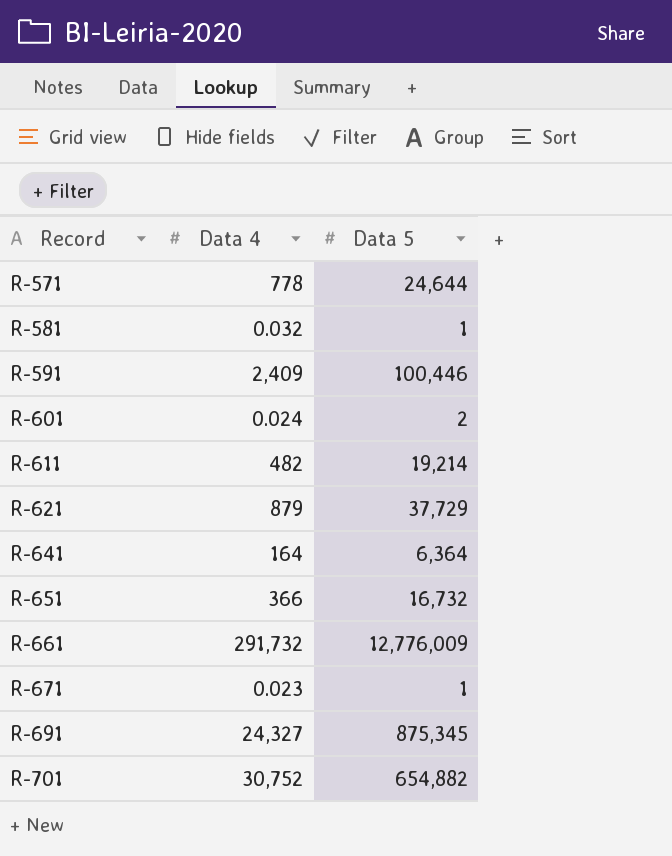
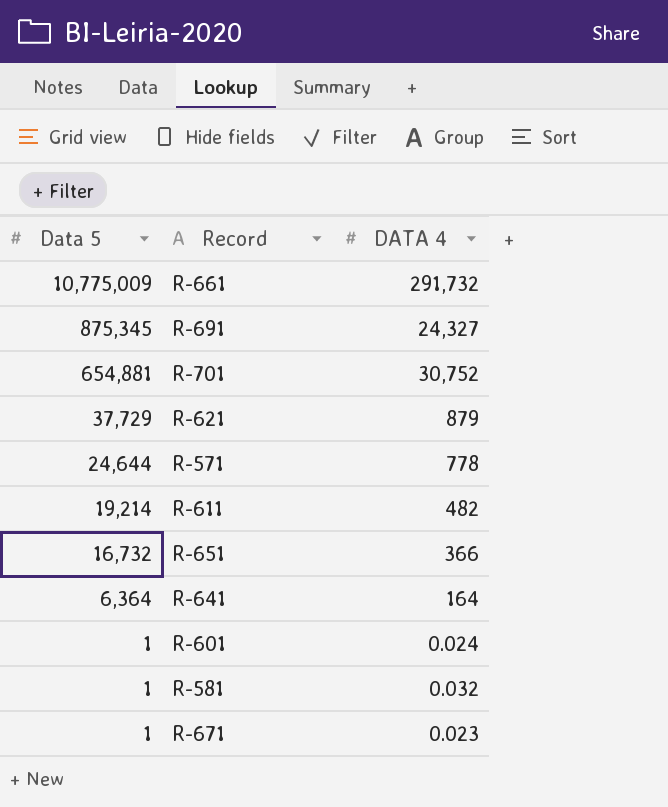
row order: Record ascending -> Data 5 descending
column Data 5 | position: 3 -> 1
column name: Data 4 -> DATA 4
row R-591: 2,409 | 100,446 -> none
R-661 | Data 5: 12,776,009 -> 10,775,009
R-701 | Data 5: 654,882 -> 654,881
R-601 | Data 5: 2 -> 1

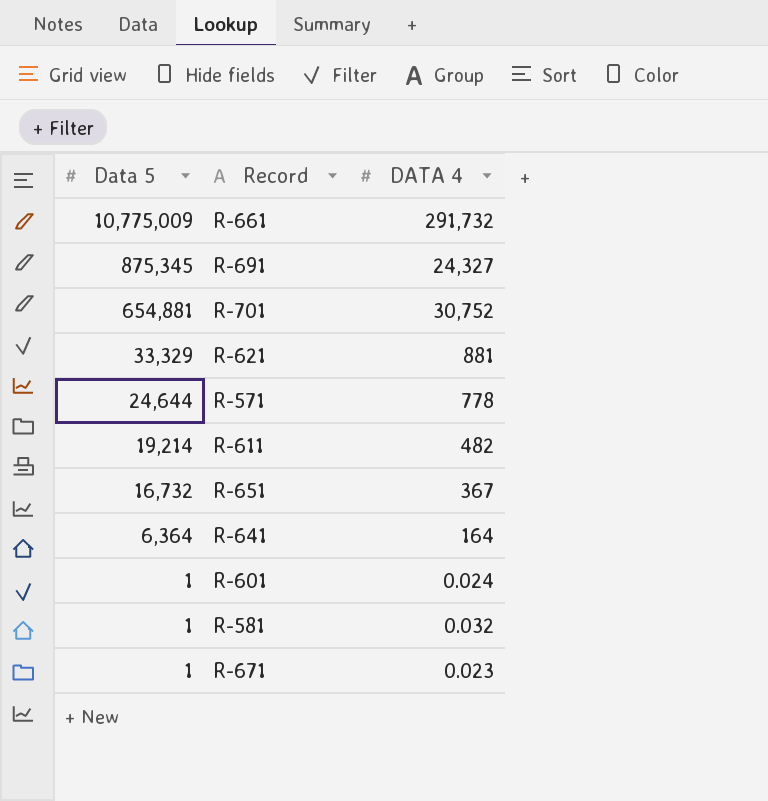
R-621 | Data 5: 37,729 -> 33,329
R-621 | DATA 4: 879 -> 881
R-651 | DATA 4: 366 -> 367

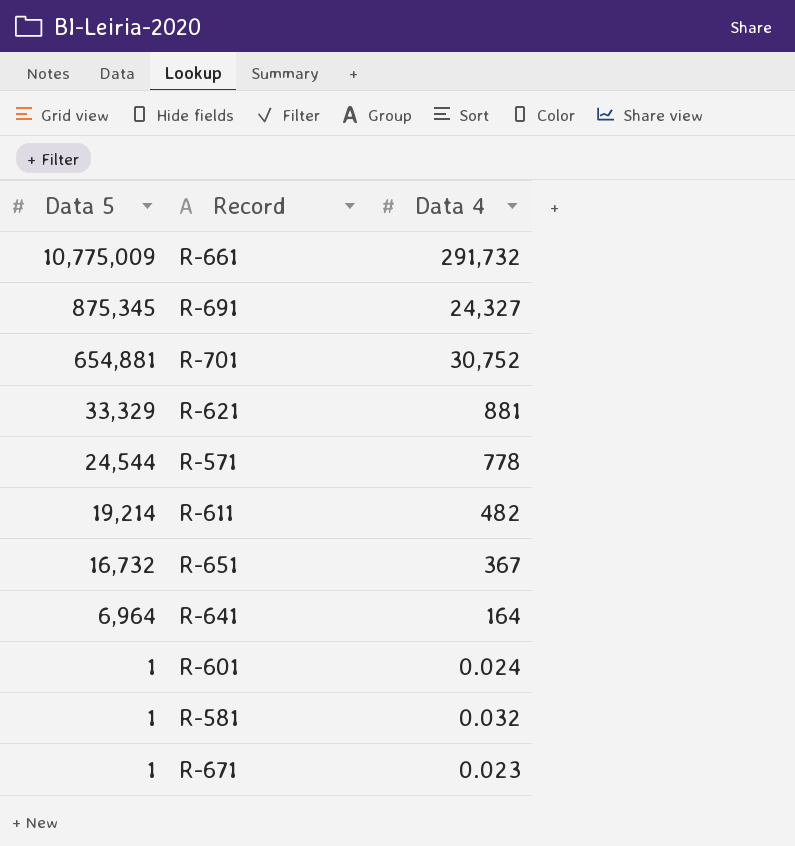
column name: DATA 4 -> Data 4
R-571 | Data 5: 24,644 -> 24,544
R-641 | Data 5: 6,364 -> 6,964

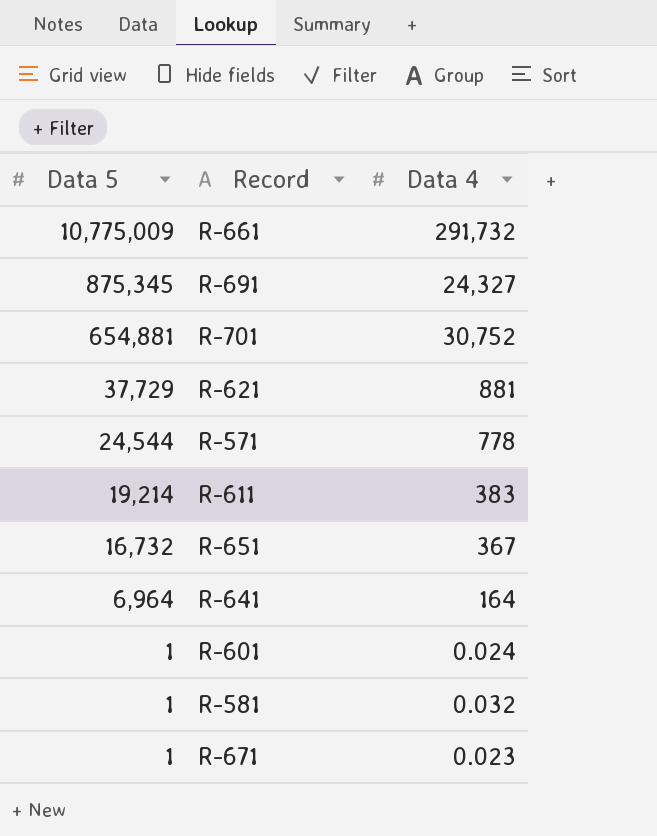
R-621 | Data 5: 33,329 -> 37,729
R-611 | Data 4: 482 -> 383

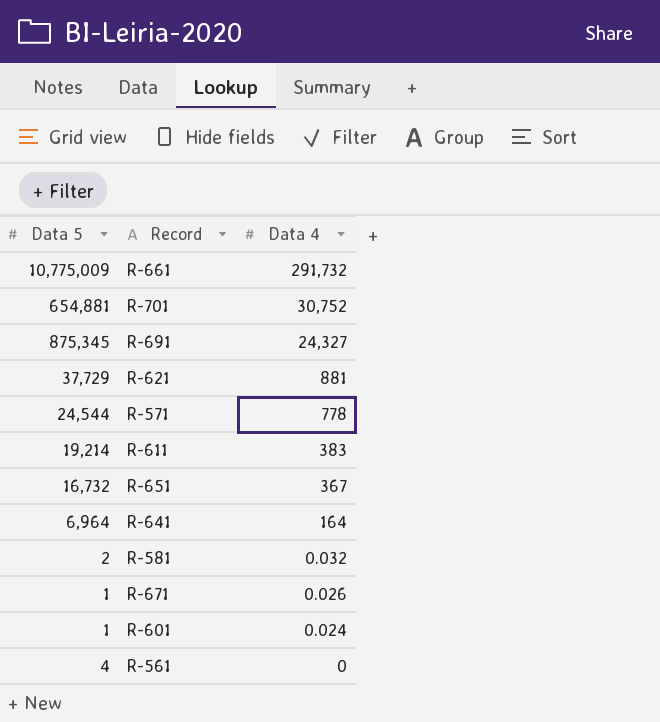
row order: Data 5 descending -> Data 4 descending
R-581 | Data 5: 1 -> 2
R-671 | Data 4: 0.023 -> 0.026
row R-561: none -> 4 | 0

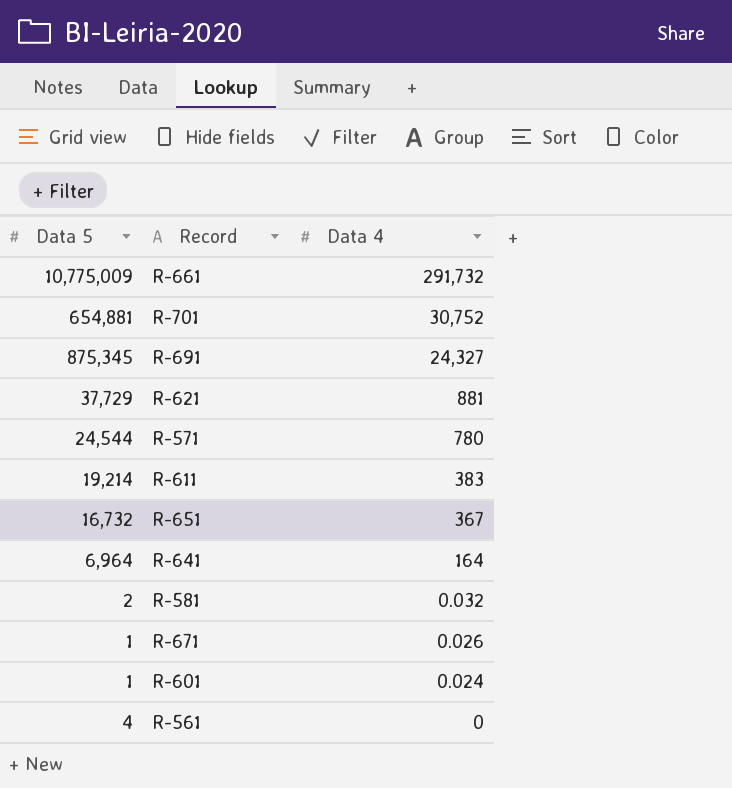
R-571 | Data 4: 778 -> 780

